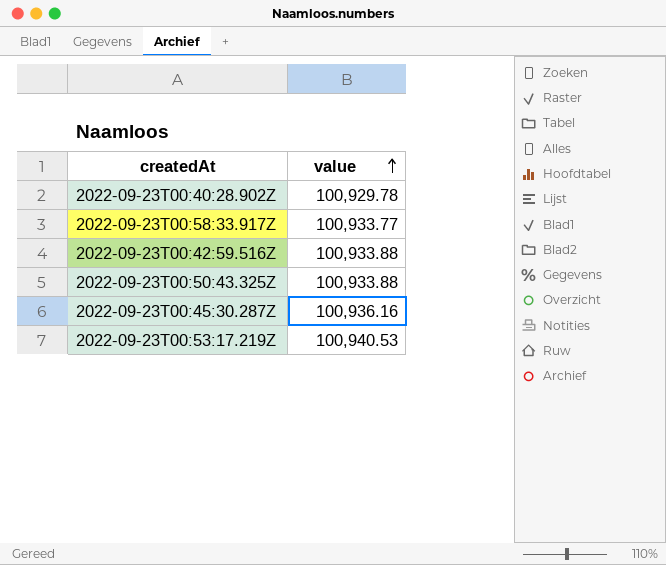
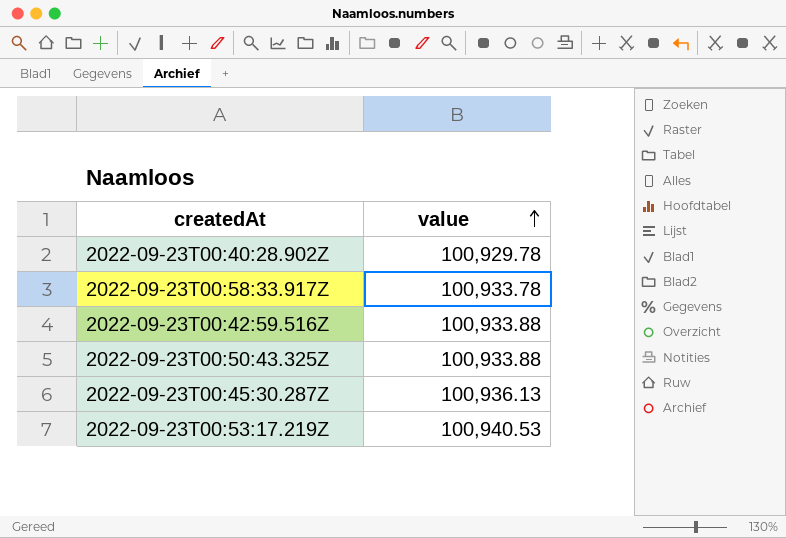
2022-09-23T00:58:33.917Z | value: 100,933.77 -> 100,933.78
2022-09-23T00:45:30.287Z | value: 100,936.16 -> 100,936.13

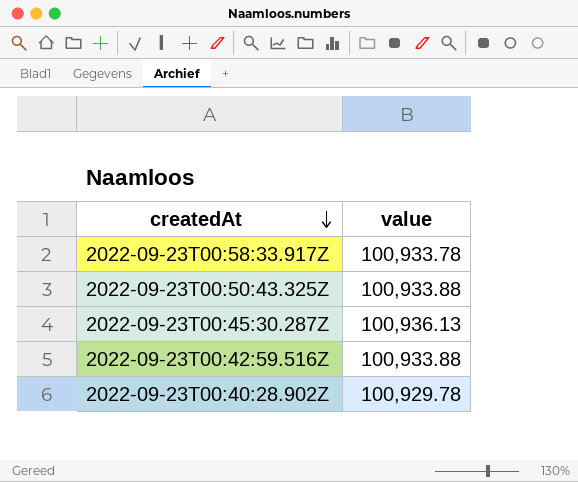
row order: value ascending -> createdAt descending
row 2022-09-23T00:53:17.219Z: 100,940.53 -> none

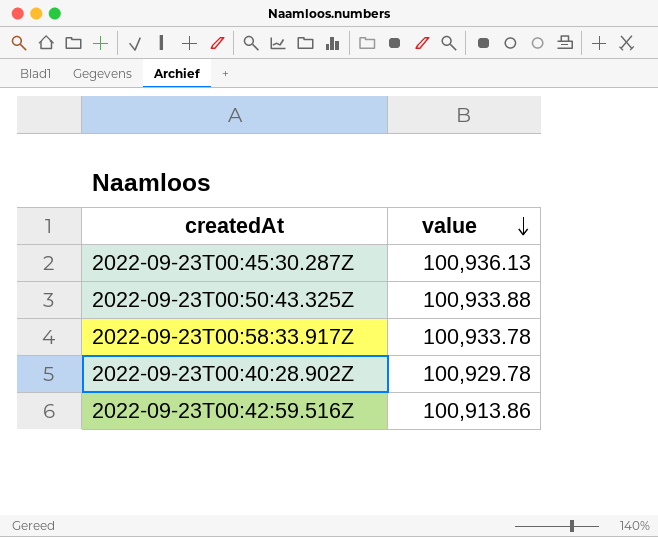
row order: createdAt descending -> value descending
2022-09-23T00:42:59.516Z | value: 100,933.88 -> 100,913.86

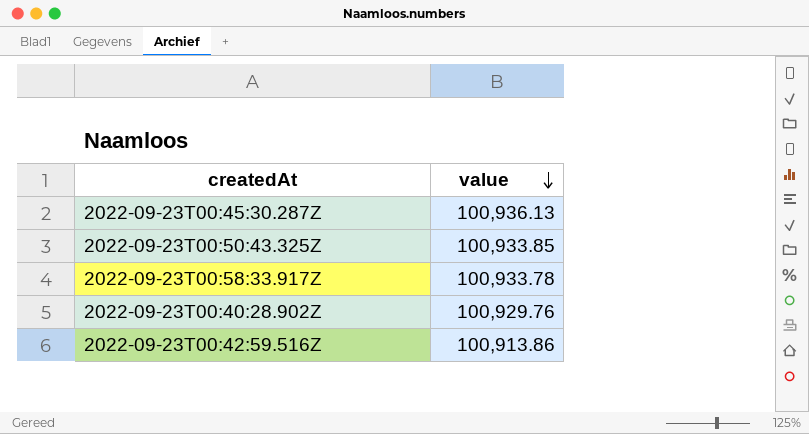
2022-09-23T00:50:43.325Z | value: 100,933.88 -> 100,933.85
2022-09-23T00:40:28.902Z | value: 100,929.78 -> 100,929.76

